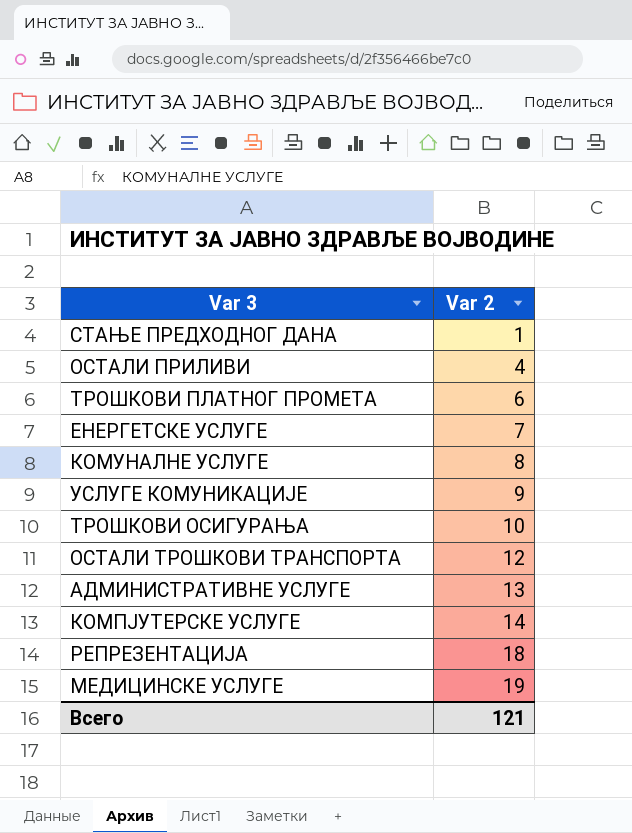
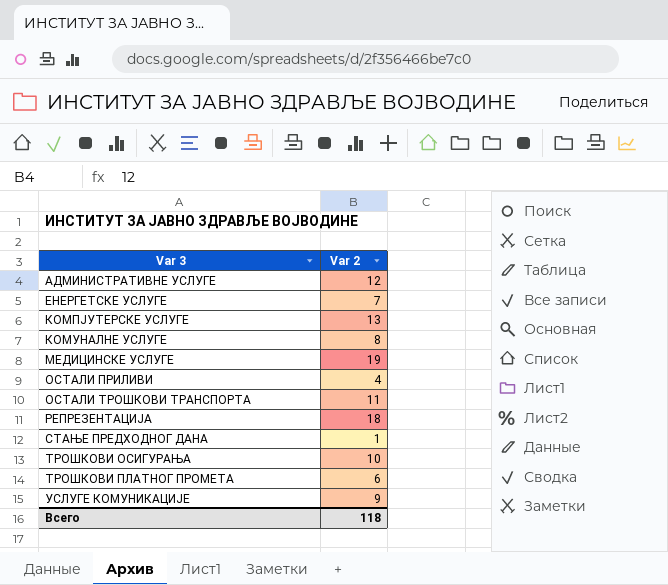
row order: Var 2 ascending -> Var 3 ascending
АДМИНИСТРАТИВНЕ УСЛУГЕ | Var 2: 13 -> 12
КОМПЈУТЕРСКЕ УСЛУГЕ | Var 2: 14 -> 13
ОСТАЛИ ТРОШКОВИ ТРАНСПОРТА | Var 2: 12 -> 11
Всего | Var 2: 121 -> 118

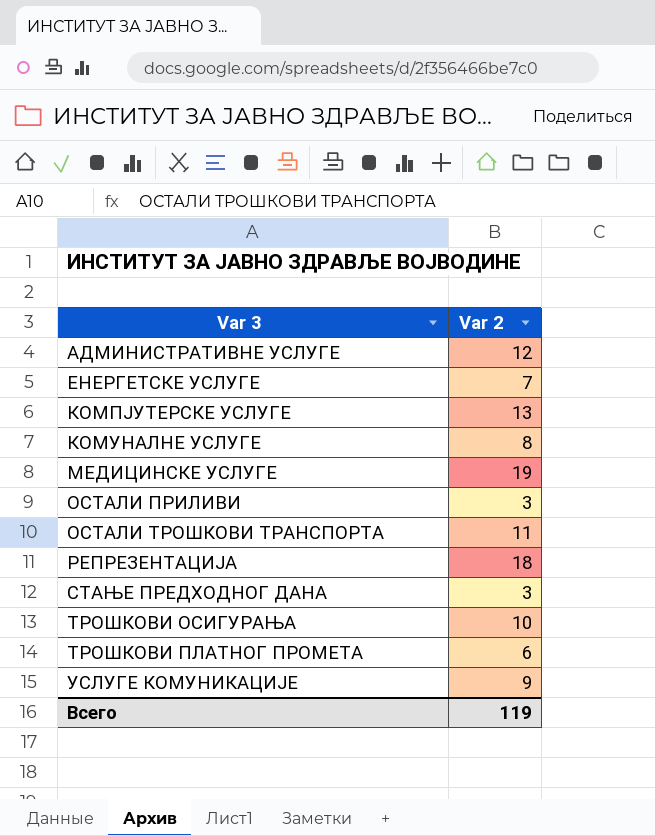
ОСТАЛИ ПРИЛИВИ | Var 2: 4 -> 3
СТАЊЕ ПРЕДХОДНОГ ДАНА | Var 2: 1 -> 3
Всего | Var 2: 118 -> 119

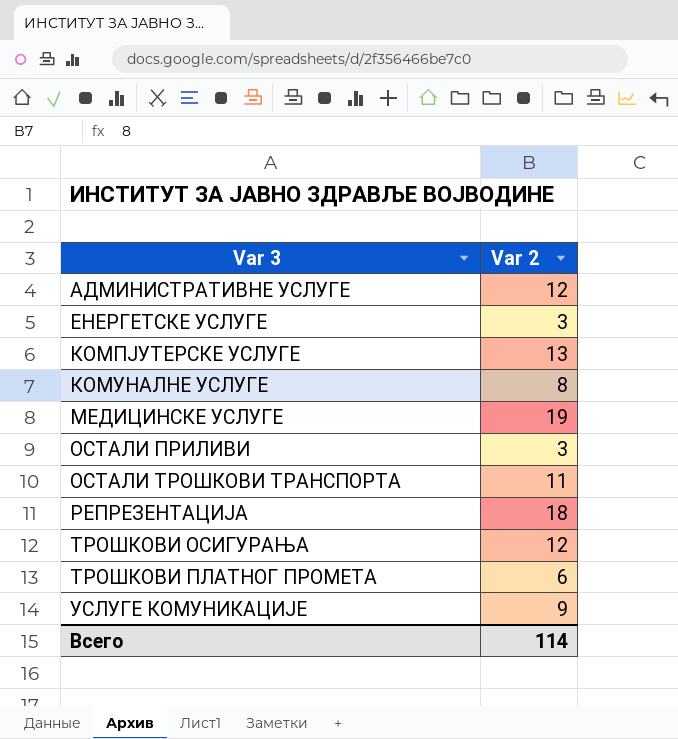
row СТАЊЕ ПРЕДХОДНОГ ДАНА: 3 -> none
ЕНЕРГЕТСКЕ УСЛУГЕ | Var 2: 7 -> 3
ТРОШКОВИ ОСИГУРАЊА | Var 2: 10 -> 12
Всего | Var 2: 119 -> 114

